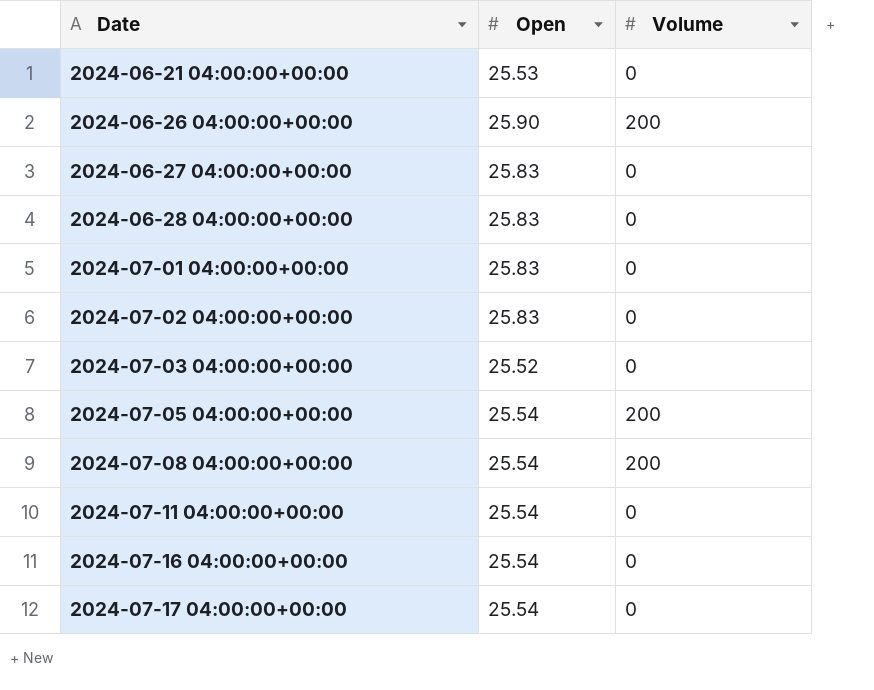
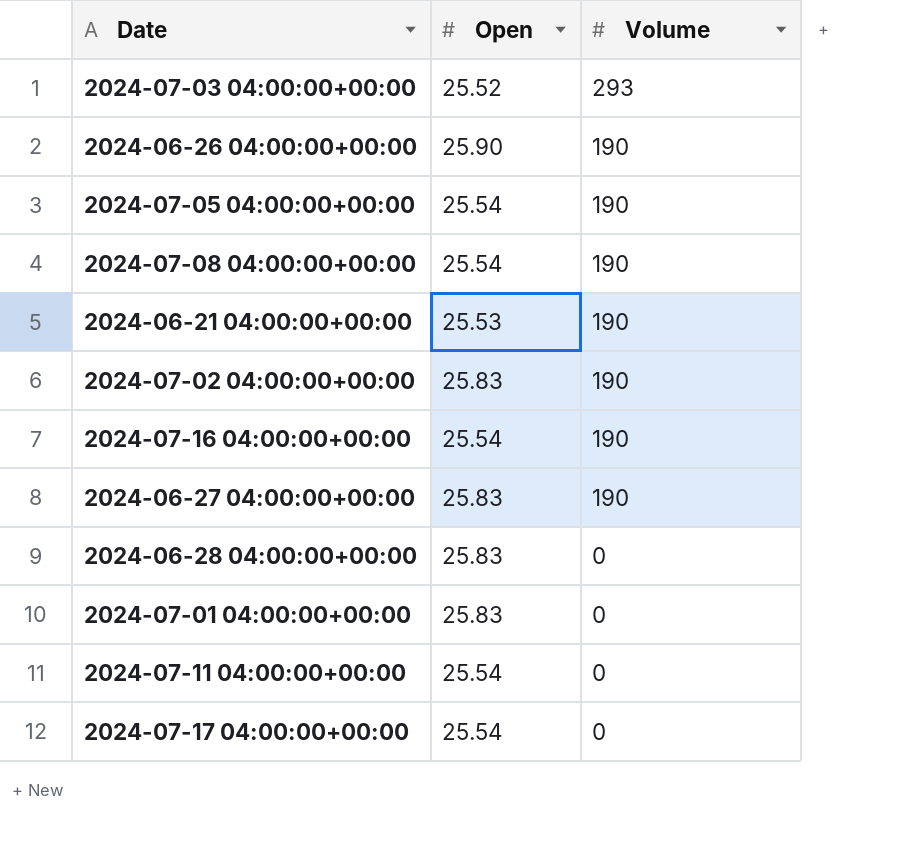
row order: Date ascending -> Volume descending
2024-07-03 04:00:00+00:00 | Volume: 0 -> 293
2024-06-26 04:00:00+00:00 | Volume: 200 -> 190
2024-07-05 04:00:00+00:00 | Volume: 200 -> 190
2024-07-08 04:00:00+00:00 | Volume: 200 -> 190
2024-06-21 04:00:00+00:00 | Volume: 0 -> 190
2024-07-02 04:00:00+00:00 | Volume: 0 -> 190
2024-07-16 04:00:00+00:00 | Volume: 0 -> 190
2024-06-27 04:00:00+00:00 | Volume: 0 -> 190

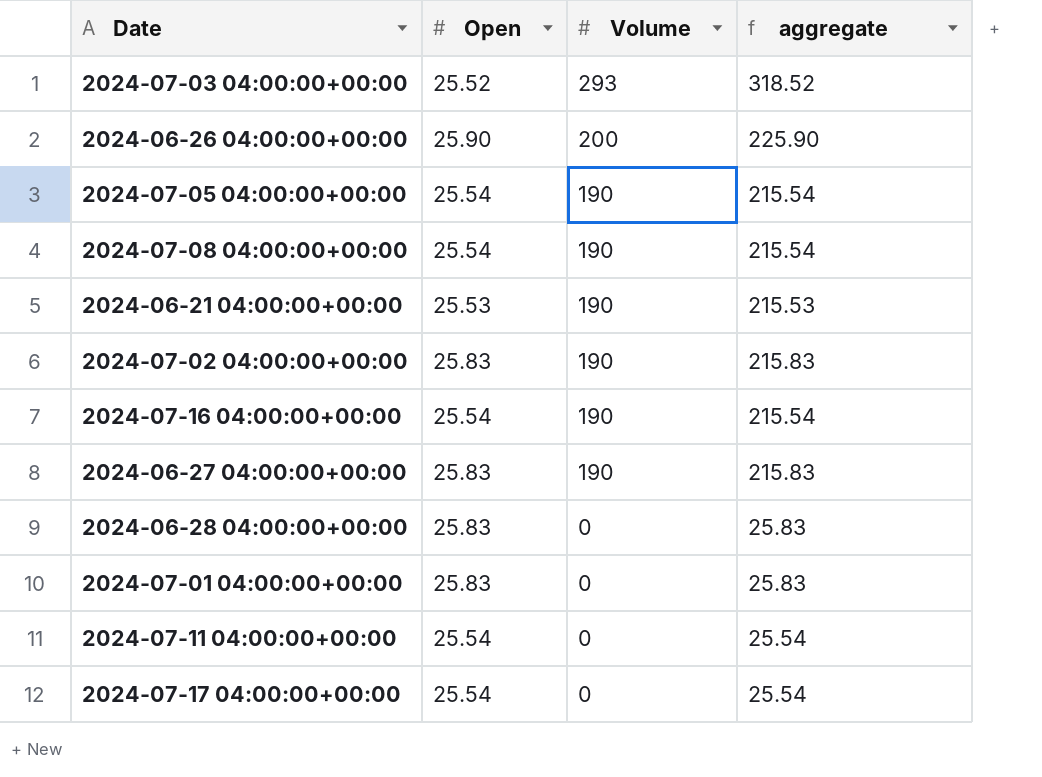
column aggregate | formula: none -> [Open] + [Volume]
2024-06-26 04:00:00+00:00 | Volume: 190 -> 200

